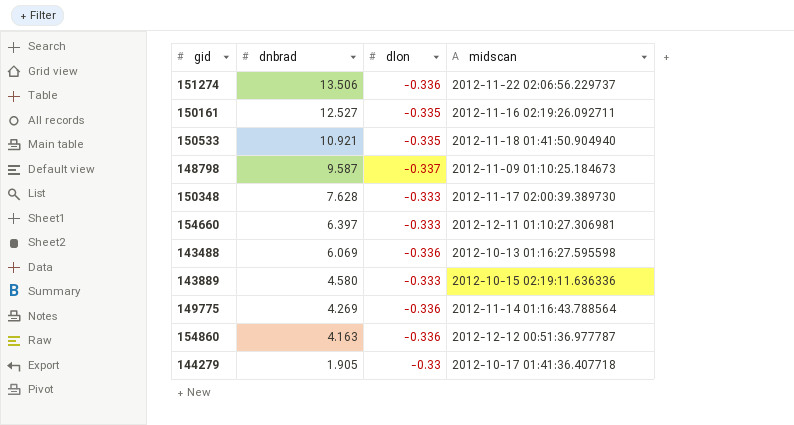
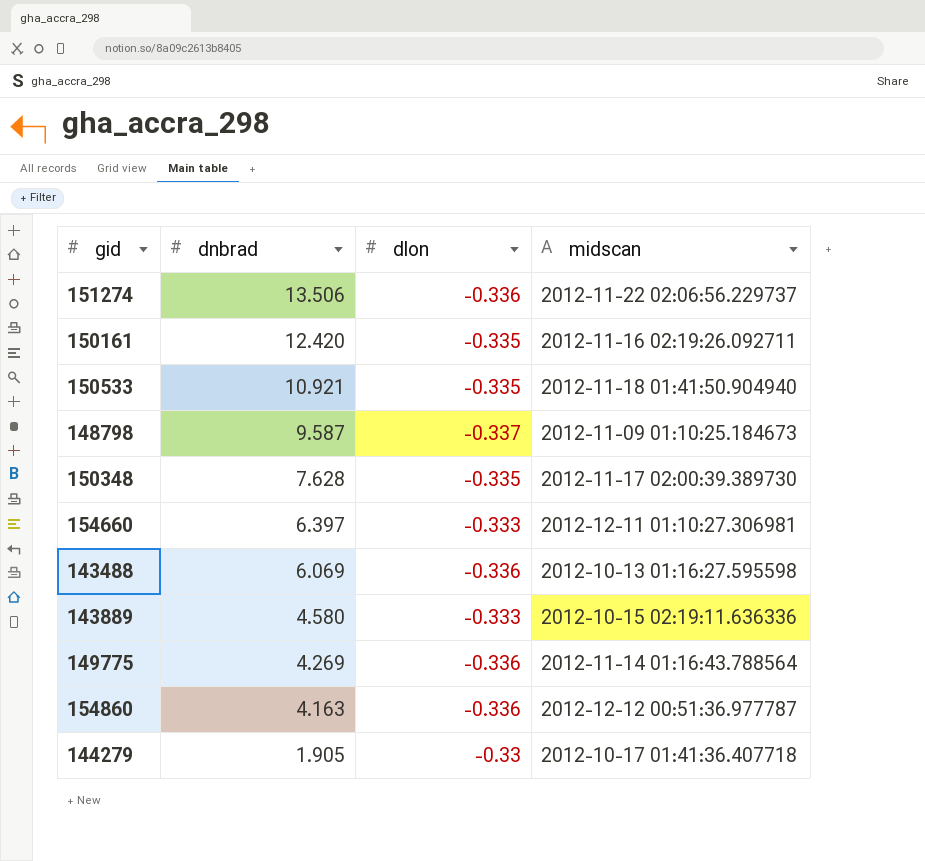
150161 | dnbrad: 12.527 -> 12.420
150348 | dlon: -0.333 -> -0.335

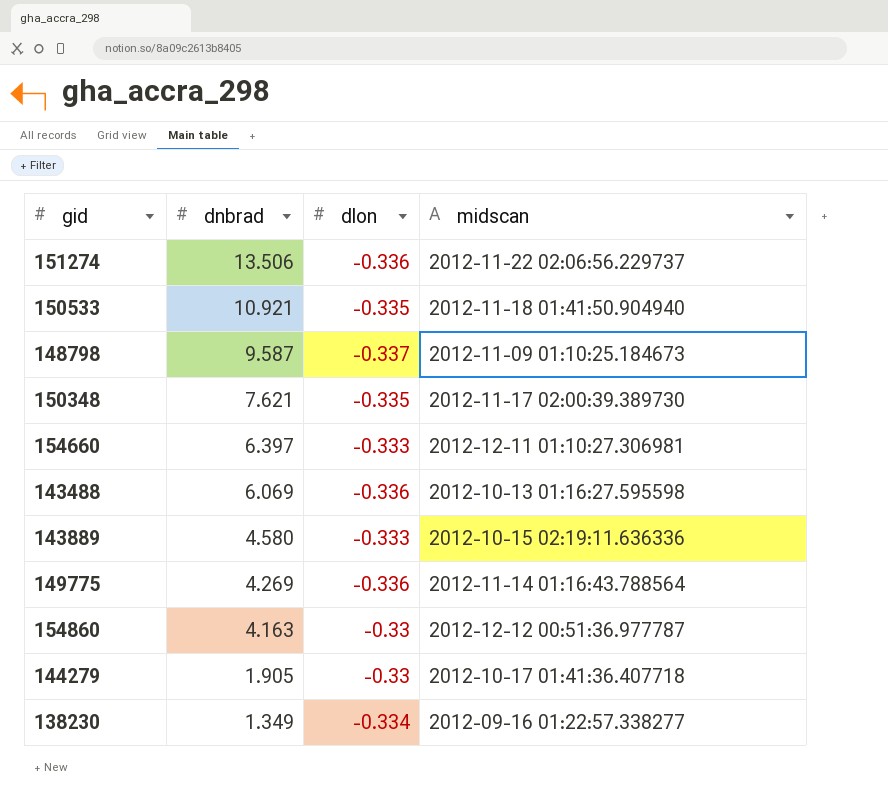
row 150161: 12.420 | -0.335 | 2012-11-16 02:19:26.092711 -> none
150348 | dnbrad: 7.628 -> 7.621
154860 | dlon: -0.336 -> -0.33
row 138230: none -> 1.349 | -0.334 | 2012-09-16 01:22:57.338277

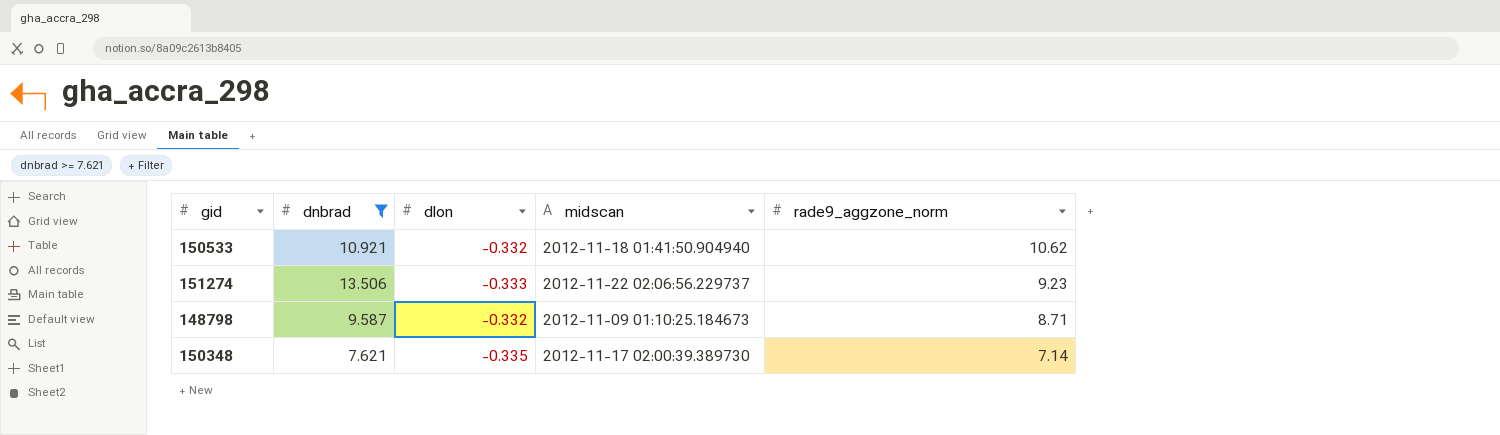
filter: none -> dnbrad >= 7.621
row order: dnbrad descending -> rade9_aggzone_norm descending
column rade9_aggzone_norm | position: none -> 5
150533 | dlon: -0.335 -> -0.332
151274 | dlon: -0.336 -> -0.333
148798 | dlon: -0.337 -> -0.332

